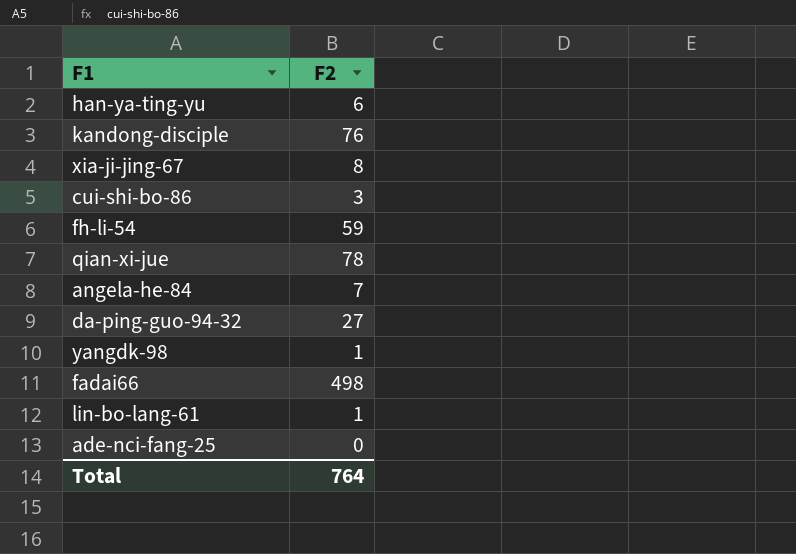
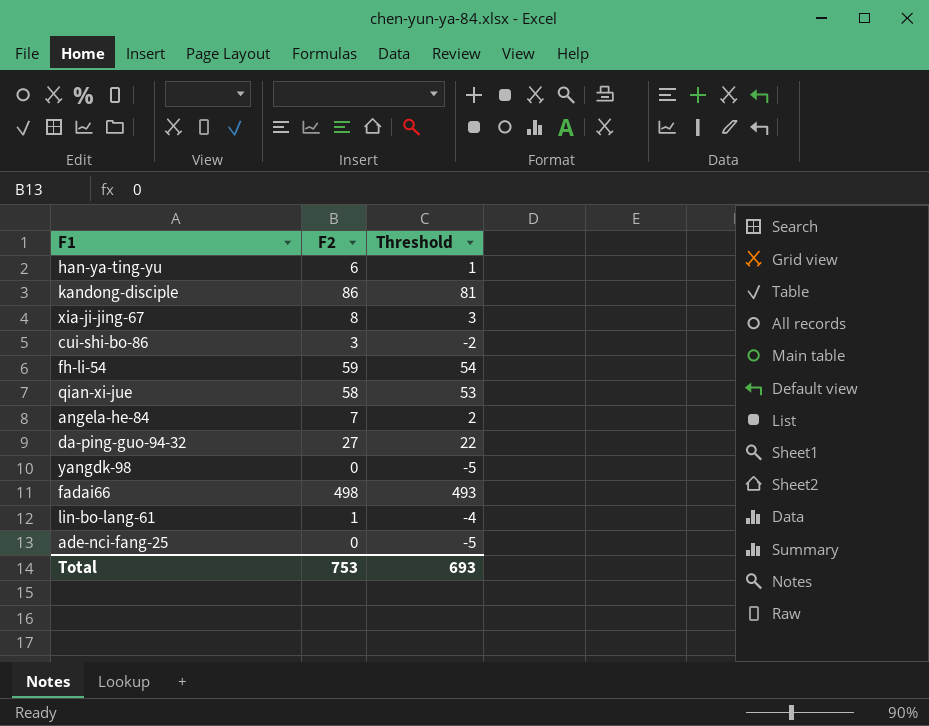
column Threshold | formula: none -> [F2] - 5
kandong-disciple | F2: 76 -> 86
qian-xi-jue | F2: 78 -> 58
yangdk-98 | F2: 1 -> 0
Total | F2: 764 -> 753

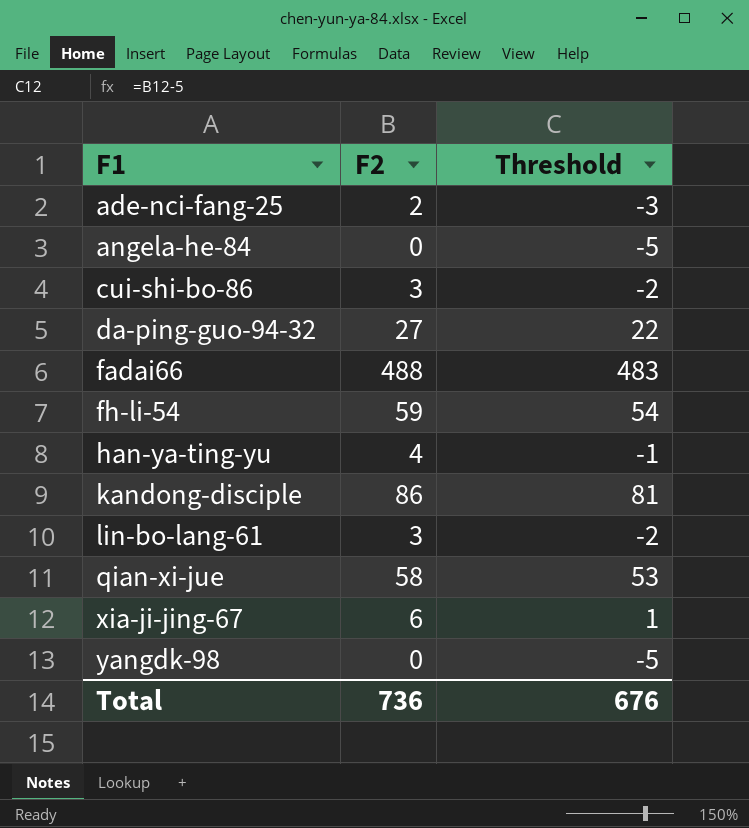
row order: none -> F1 ascending
ade-nci-fang-25 | F2: 0 -> 2
ade-nci-fang-25 | Threshold: -5 -> -3
angela-he-84 | F2: 7 -> 0
angela-he-84 | Threshold: 2 -> -5
fadai66 | F2: 498 -> 488
fadai66 | Threshold: 493 -> 483
han-ya-ting-yu | F2: 6 -> 4
han-ya-ting-yu | Threshold: 1 -> -1
lin-bo-lang-61 | F2: 1 -> 3
lin-bo-lang-61 | Threshold: -4 -> -2
xia-ji-jing-67 | F2: 8 -> 6
xia-ji-jing-67 | Threshold: 3 -> 1
Total | F2: 753 -> 736
Total | Threshold: 693 -> 676

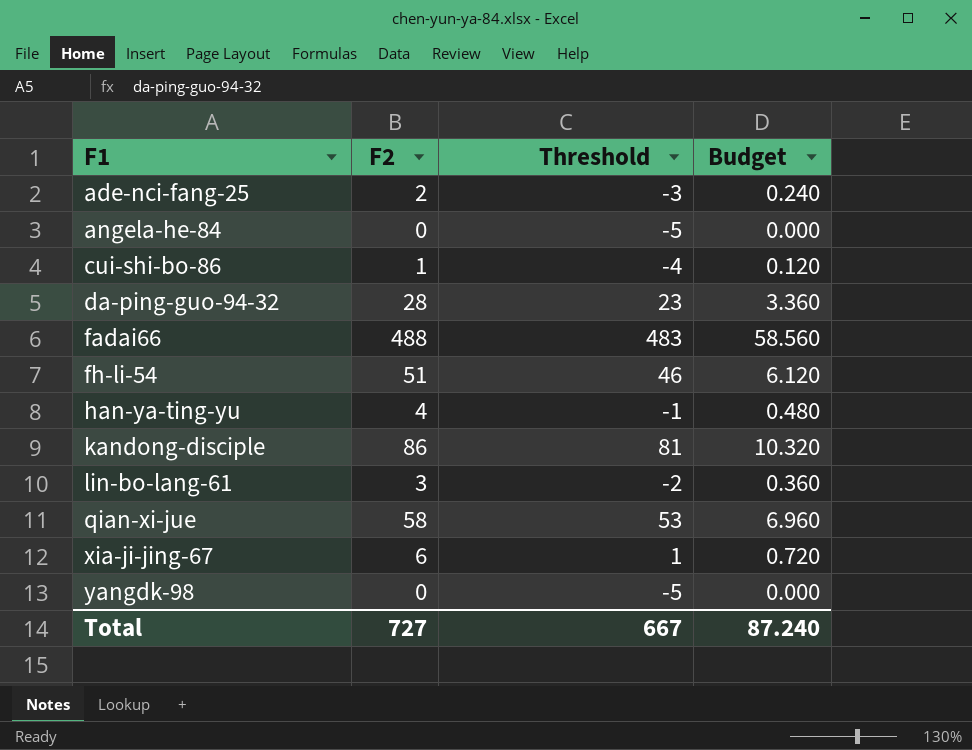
column Budget | formula: none -> [F2] * 0.12
cui-shi-bo-86 | F2: 3 -> 1
cui-shi-bo-86 | Threshold: -2 -> -4
da-ping-guo-94-32 | F2: 27 -> 28
da-ping-guo-94-32 | Threshold: 22 -> 23
fh-li-54 | F2: 59 -> 51
fh-li-54 | Threshold: 54 -> 46
Total | F2: 736 -> 727
Total | Threshold: 676 -> 667

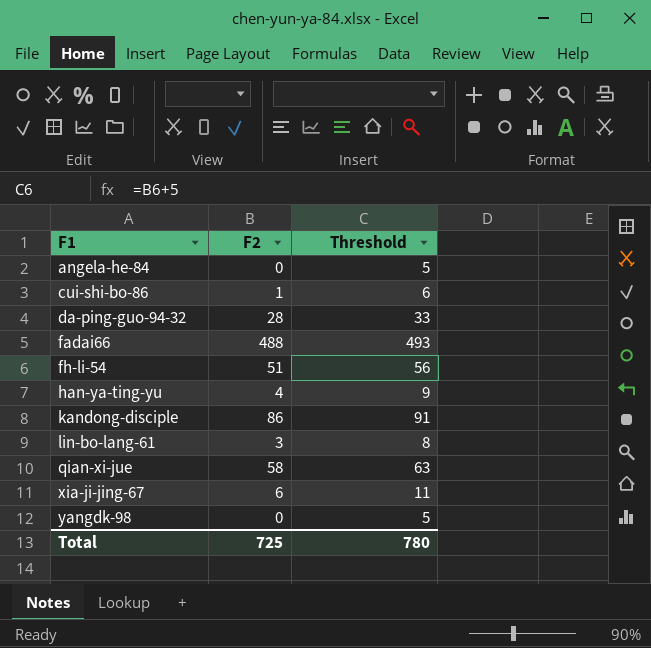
column Budget | formula: [F2] * 0.12 -> none
column Threshold | formula: [F2] - 5 -> [F2] + 5
row ade-nci-fang-25: 2 | -3 | 0.240 -> none
Total | F2: 727 -> 725
Total | Threshold: 667 -> 780

